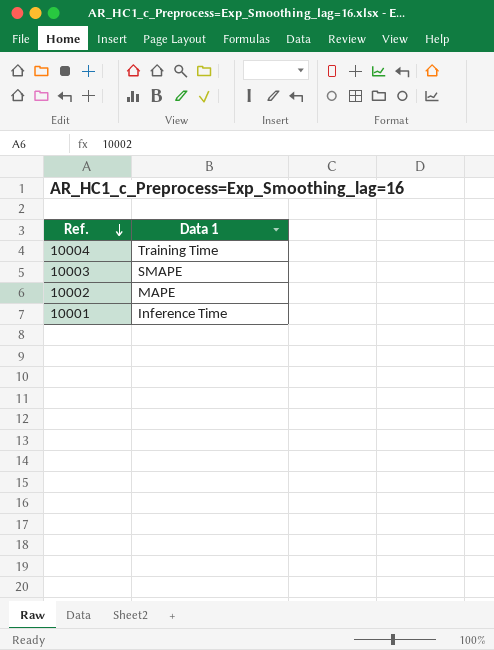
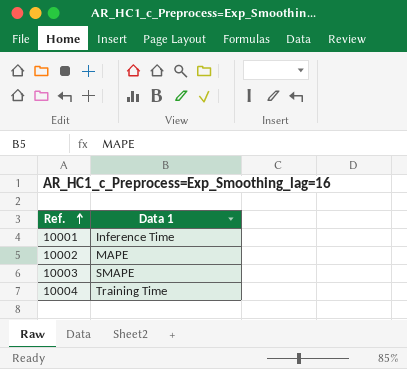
row order: Ref. descending -> Ref. ascending

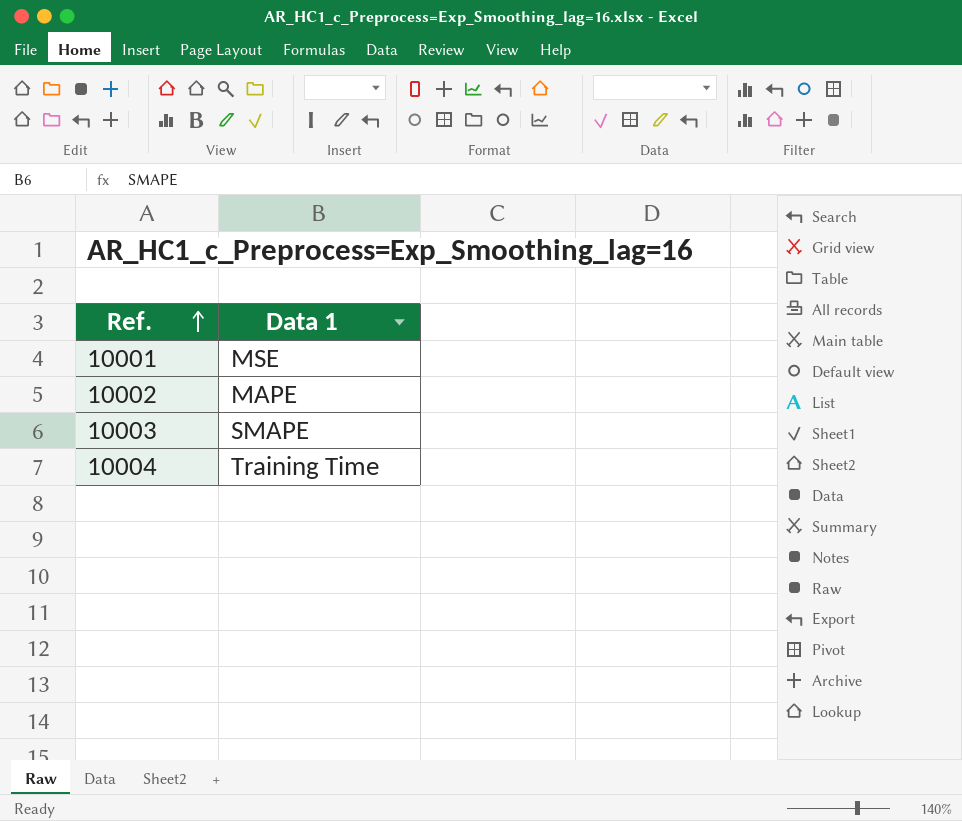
10001 | Data 1: Inference Time -> MSE

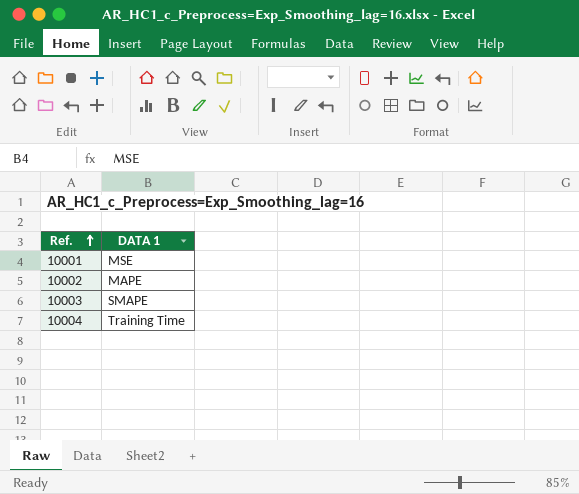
column name: Data 1 -> DATA 1

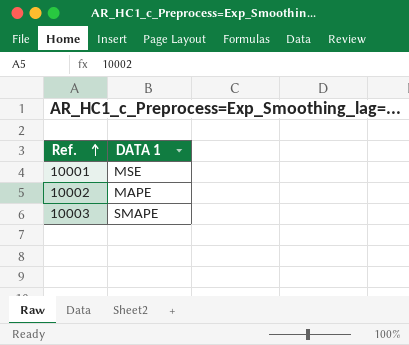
row 10004: Training Time -> none

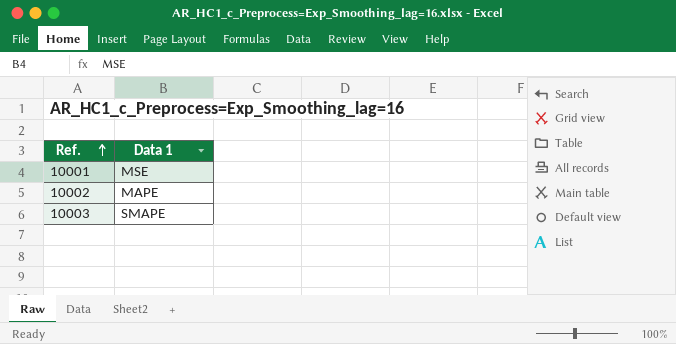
column name: DATA 1 -> Data 1

